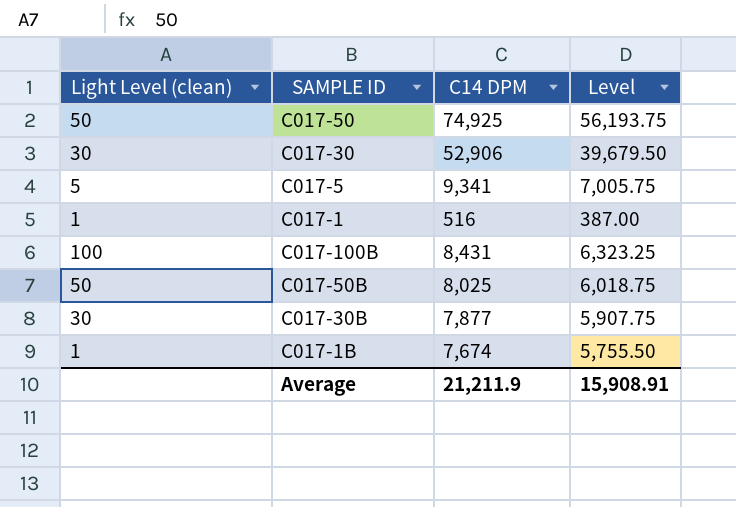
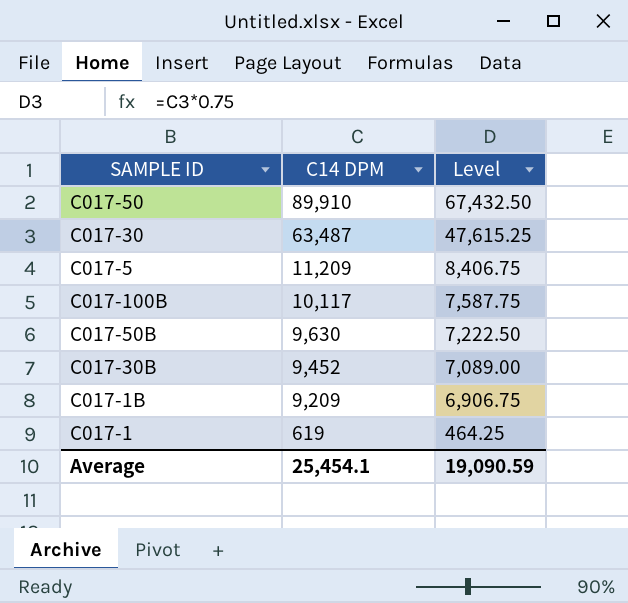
row order: none -> C14 DPM descending
column Light Level (clean) | position: 1 -> none
C017-50 | C14 DPM: 74,925 -> 89,910
C017-50 | Level: 56,193.75 -> 67,432.50
C017-30 | C14 DPM: 52,906 -> 63,487
C017-30 | Level: 39,679.50 -> 47,615.25
C017-5 | C14 DPM: 9,341 -> 11,209
C017-5 | Level: 7,005.75 -> 8,406.75
C017-100B | C14 DPM: 8,431 -> 10,117
C017-100B | Level: 6,323.25 -> 7,587.75
C017-50B | C14 DPM: 8,025 -> 9,630
C017-50B | Level: 6,018.75 -> 7,222.50
C017-30B | C14 DPM: 7,877 -> 9,452
C017-30B | Level: 5,907.75 -> 7,089.00
C017-1B | C14 DPM: 7,674 -> 9,209
C017-1B | Level: 5,755.50 -> 6,906.75
C017-1 | C14 DPM: 516 -> 619
C017-1 | Level: 387.00 -> 464.25
Average | C14 DPM: 21,211.9 -> 25,454.1
Average | Level: 15,908.91 -> 19,090.59

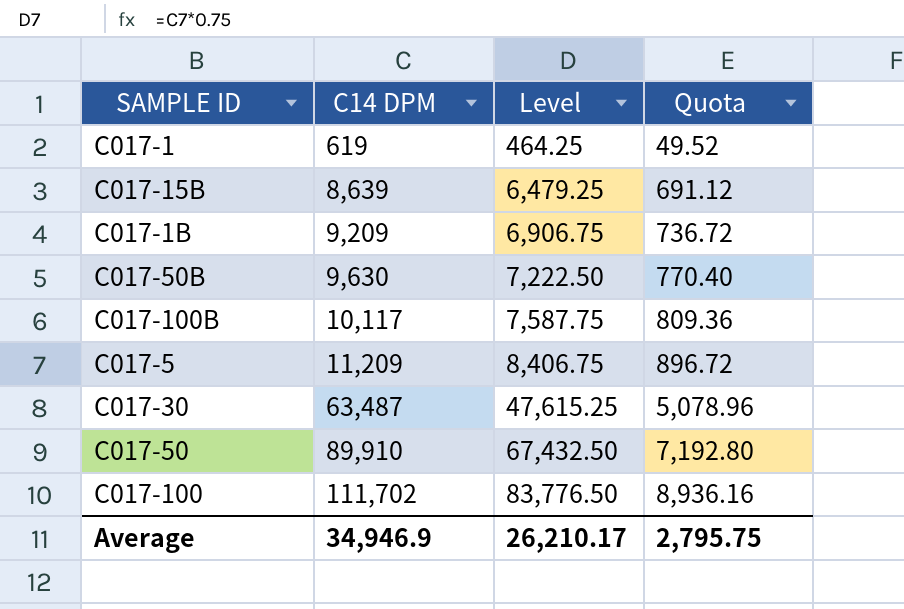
row order: C14 DPM descending -> C14 DPM ascending
column Quota | formula: none -> [C14 DPM] * 0.08
row C017-30B: 9,452 | 7,089.00 -> none
row C017-15B: none -> 8,639 | 6,479.25 | 691.12
row C017-100: none -> 111,702 | 83,776.50 | 8,936.16
Average | C14 DPM: 25,454.1 -> 34,946.9
Average | Level: 19,090.59 -> 26,210.17

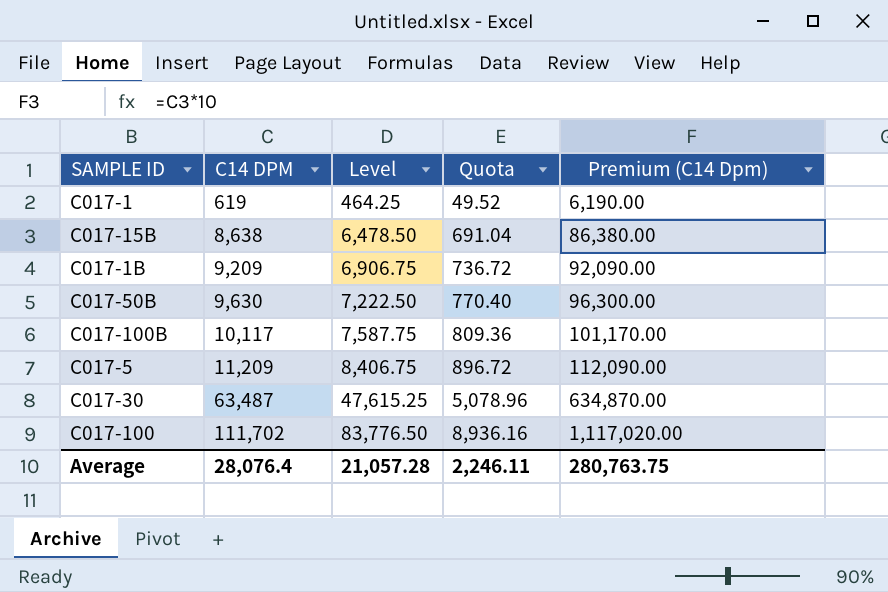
column Premium (C14 Dpm) | formula: none -> [C14 DPM] * 10
row C017-50: 89,910 | 67,432.50 | 7,192.80 -> none
C017-15B | C14 DPM: 8,639 -> 8,638
C017-15B | Level: 6,479.25 -> 6,478.50
C017-15B | Quota: 691.12 -> 691.04
Average | C14 DPM: 34,946.9 -> 28,076.4
Average | Level: 26,210.17 -> 21,057.28
Average | Quota: 2,795.75 -> 2,246.11

